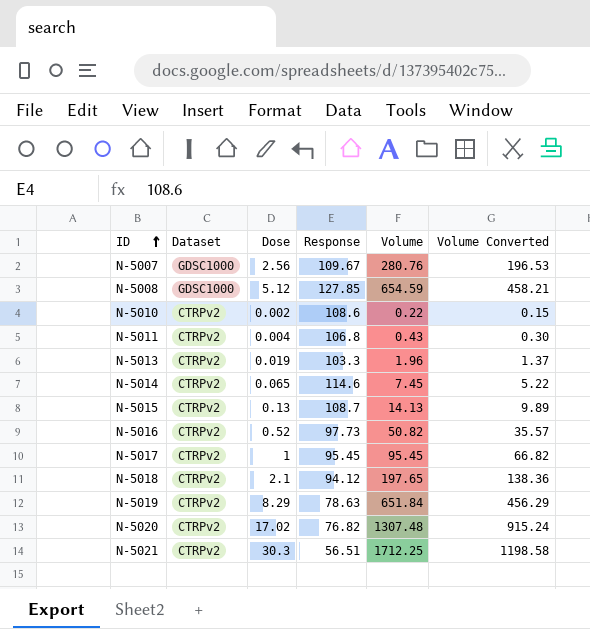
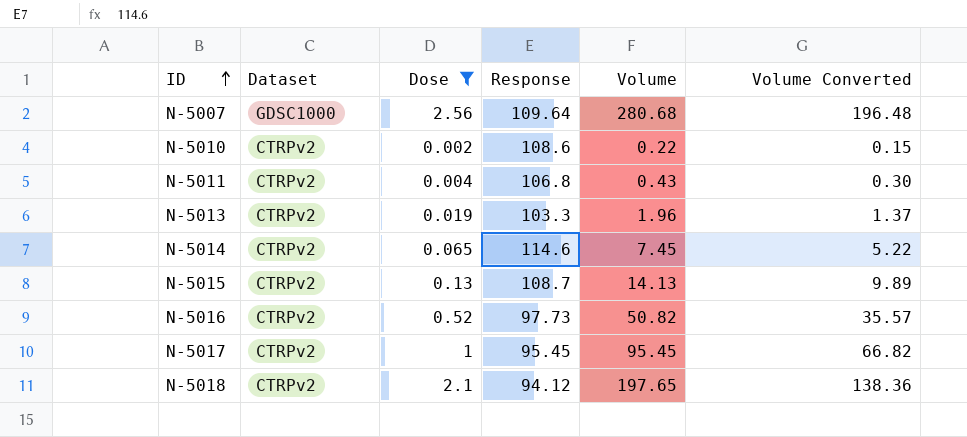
filter: none -> Dose <= 2.56
N-5007 | Response: 109.67 -> 109.64
N-5007 | Volume: 280.76 -> 280.68
N-5007 | Volume Converted: 196.53 -> 196.48

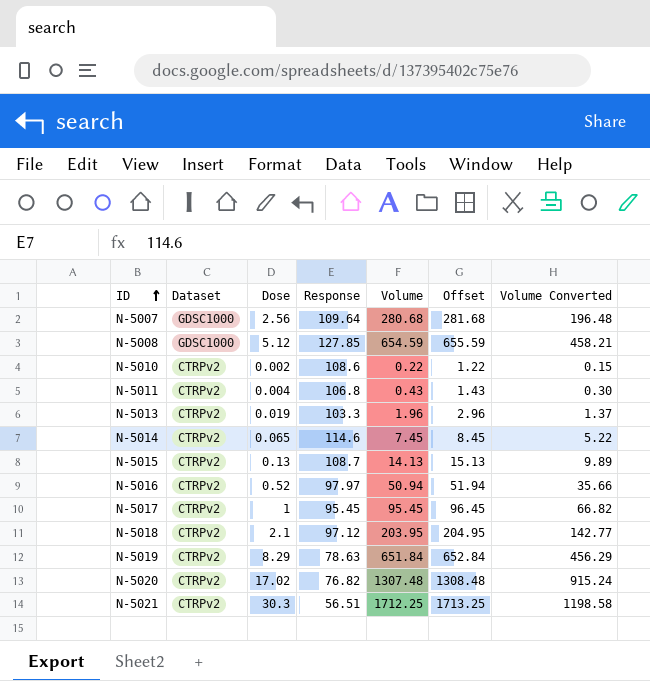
filter: Dose <= 2.56 -> none
column Offset | formula: none -> [Volume] + 1
N-5016 | Response: 97.73 -> 97.97
N-5016 | Volume: 50.82 -> 50.94
N-5016 | Volume Converted: 35.57 -> 35.66
N-5018 | Response: 94.12 -> 97.12
N-5018 | Volume: 197.65 -> 203.95
N-5018 | Volume Converted: 138.36 -> 142.77

